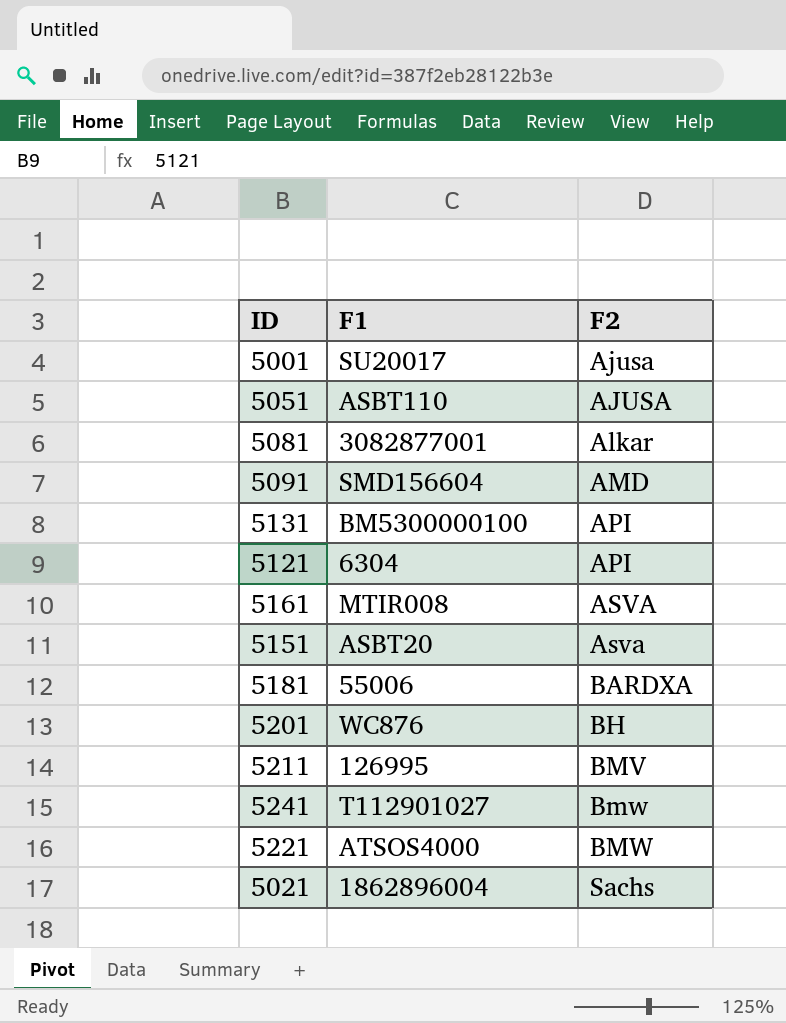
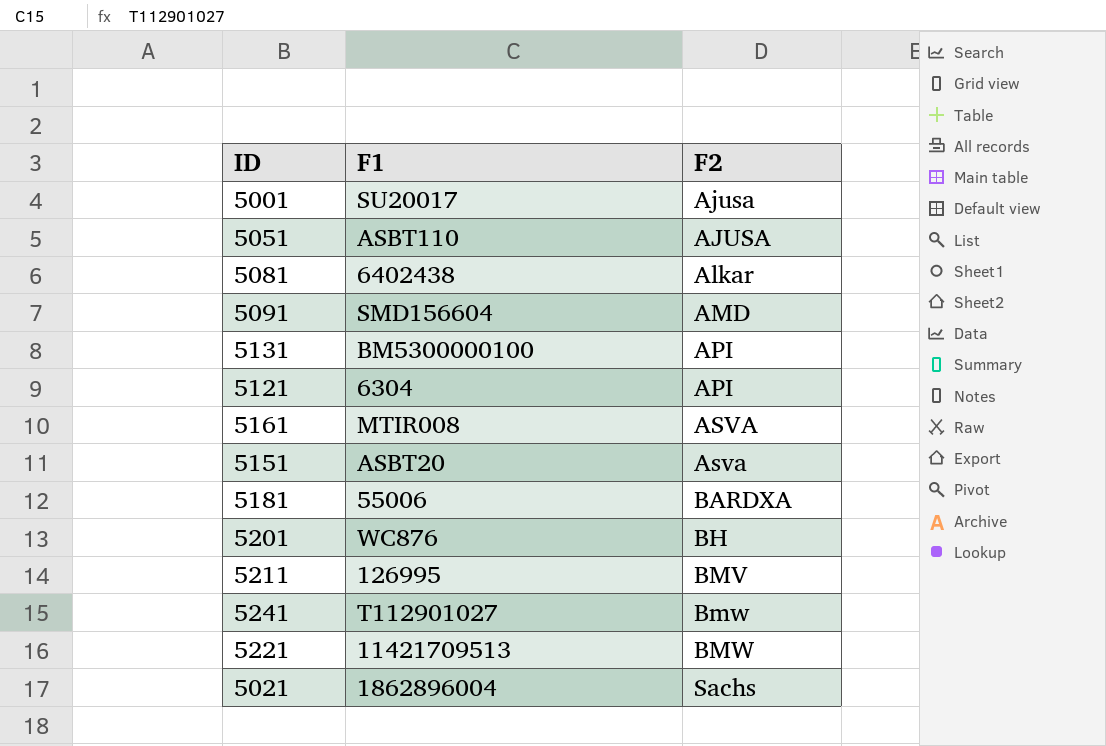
5081 | F1: 3082877001 -> 6402438
5221 | F1: ATSOS4000 -> 11421709513

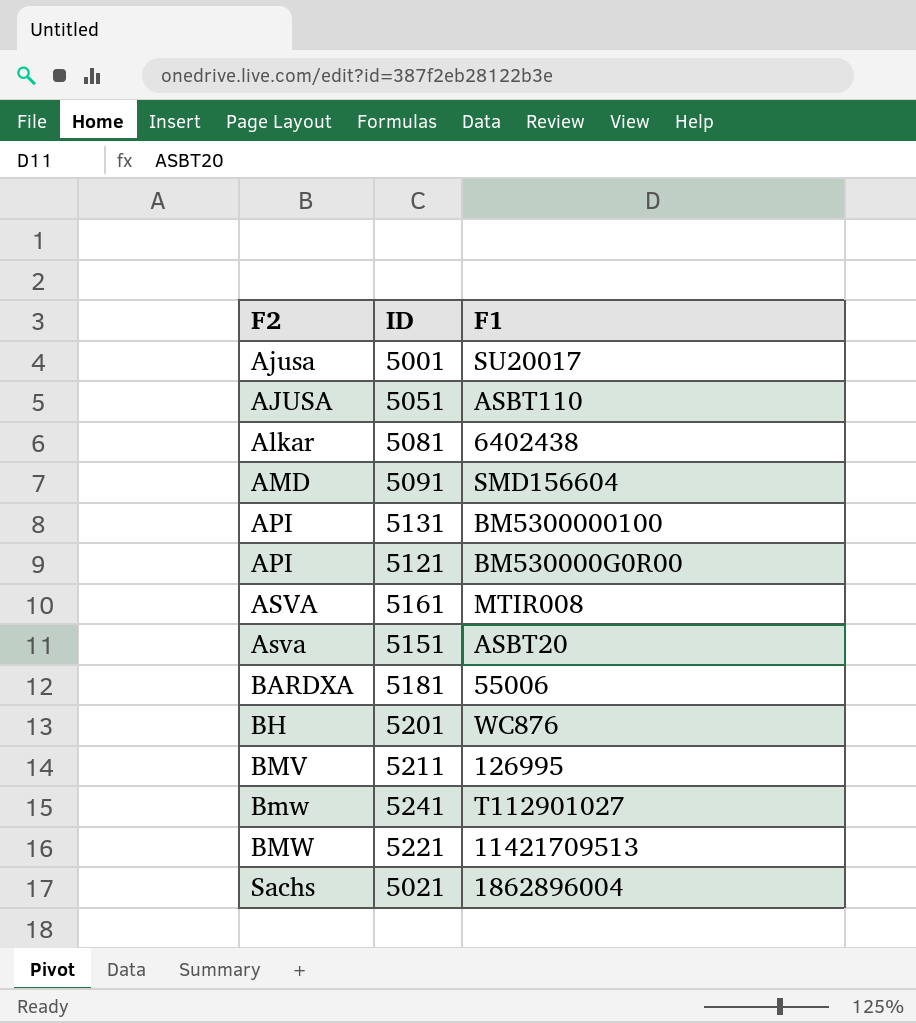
column F2 | position: 3 -> 1
5121 | F1: 6304 -> BM530000G0R00

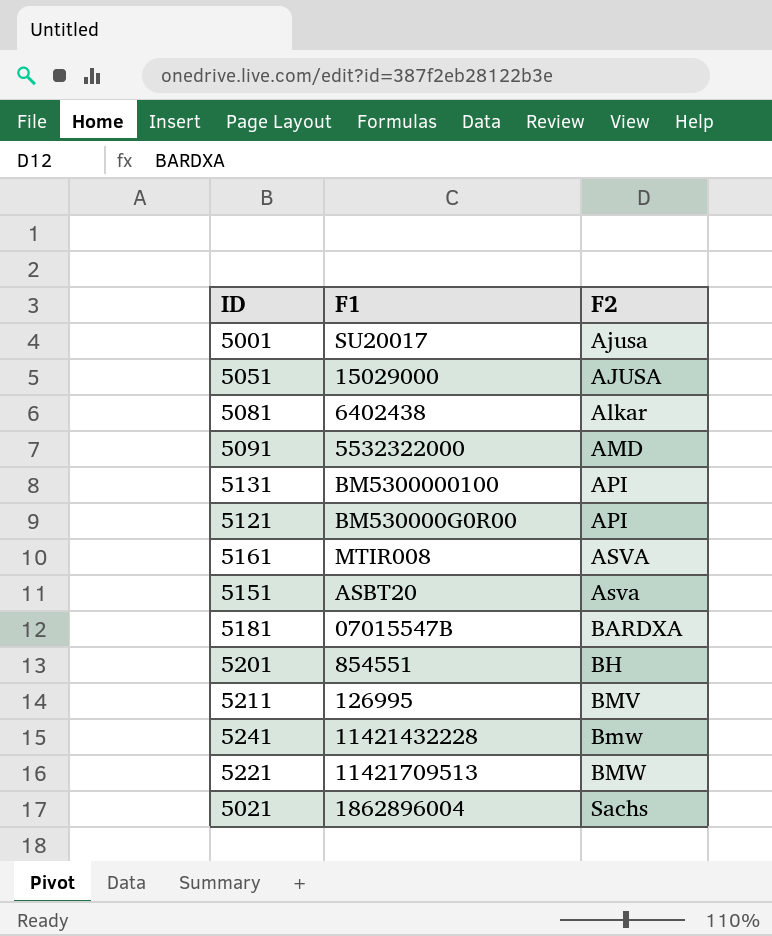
column F2 | position: 1 -> 3
5051 | F1: ASBT110 -> 15029000
5091 | F1: SMD156604 -> 5532322000
5181 | F1: 55006 -> 07015547B
5201 | F1: WC876 -> 854551
5241 | F1: T112901027 -> 11421432228

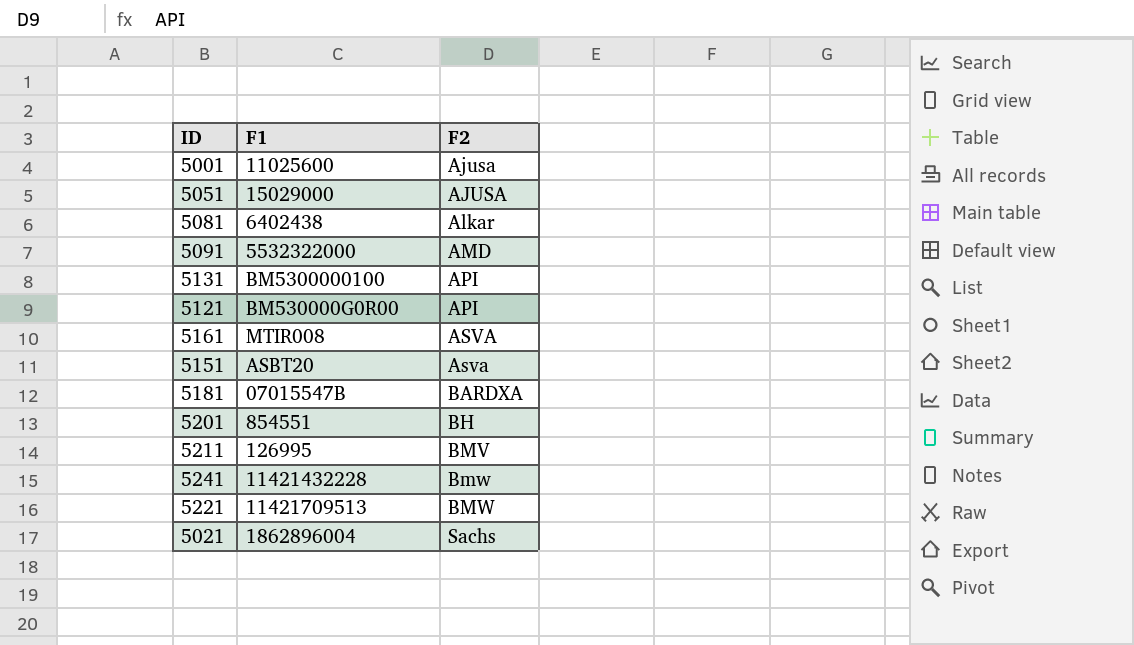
5001 | F1: SU20017 -> 11025600

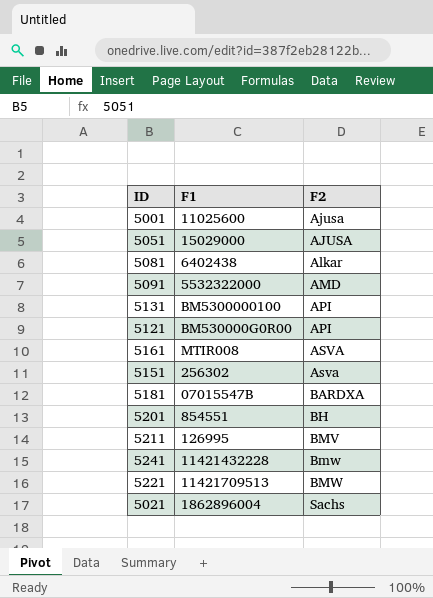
5151 | F1: ASBT20 -> 256302

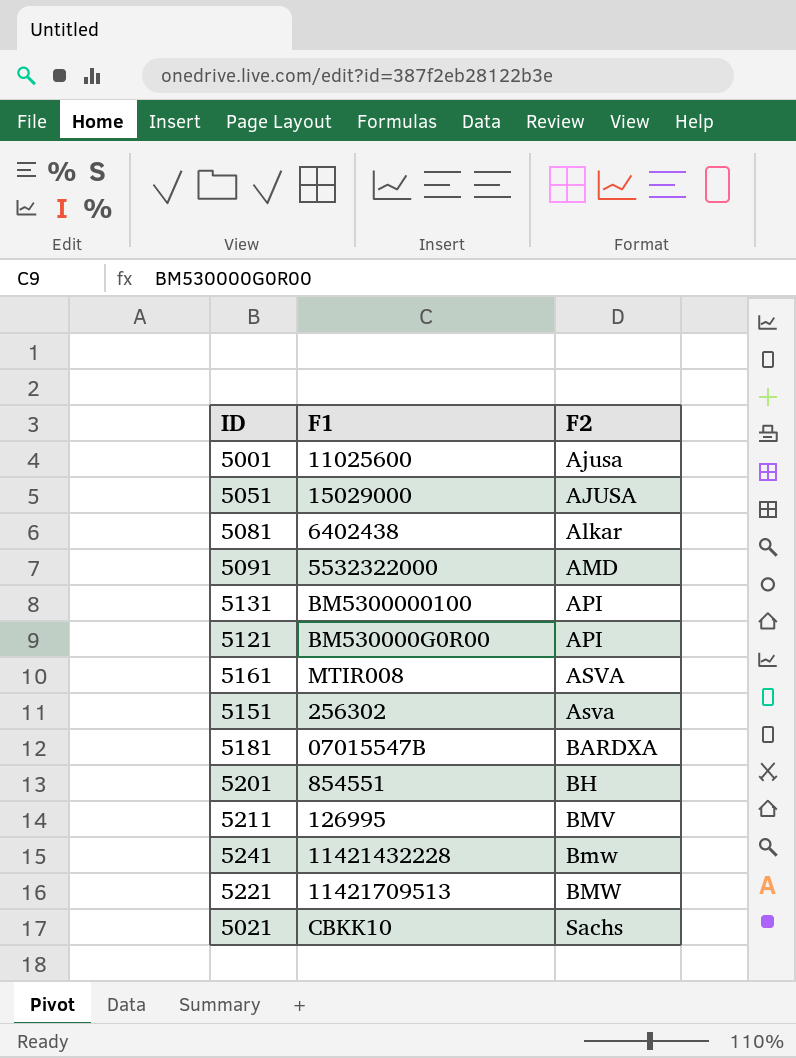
5021 | F1: 1862896004 -> CBKK10

